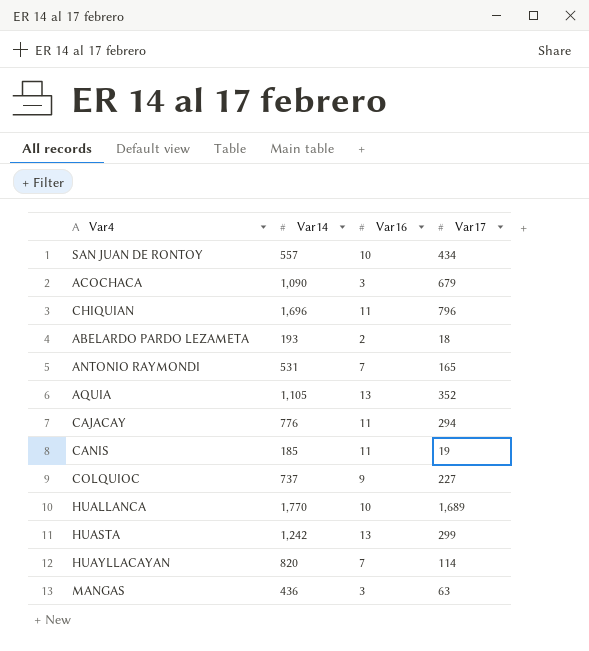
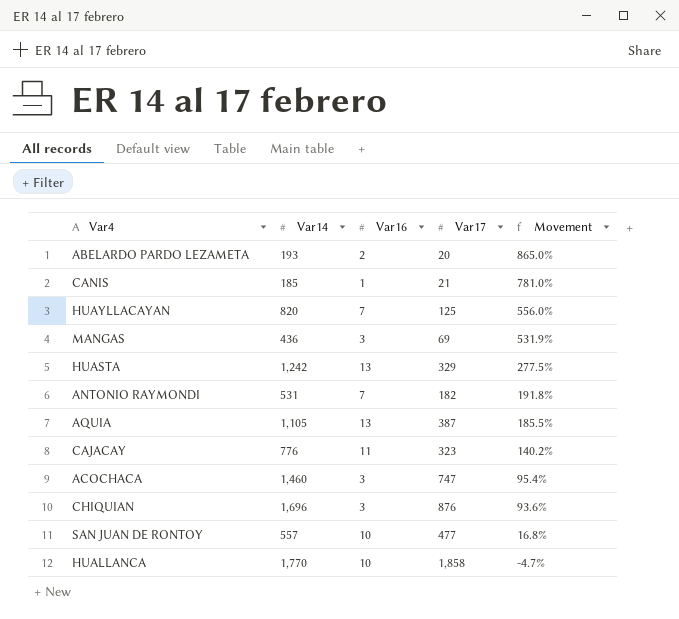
row order: none -> Movement descending
column Movement | formula: none -> ([Var14] - [Var17]) / [Var17]
row COLQUIOC: 737 | 9 | 227 -> none
ABELARDO PARDO LEZAMETA | Var17: 18 -> 20
CANIS | Var16: 11 -> 1
CANIS | Var17: 19 -> 21
HUAYLLACAYAN | Var17: 114 -> 125
MANGAS | Var17: 63 -> 69
HUASTA | Var17: 299 -> 329
ANTONIO RAYMONDI | Var17: 165 -> 182
AQUIA | Var17: 352 -> 387
CAJACAY | Var17: 294 -> 323
ACOCHACA | Var14: 1,090 -> 1,460
ACOCHACA | Var17: 679 -> 747
CHIQUIAN | Var16: 11 -> 3
CHIQUIAN | Var17: 796 -> 876
SAN JUAN DE RONTOY | Var17: 434 -> 477
HUALLANCA | Var17: 1,689 -> 1,858

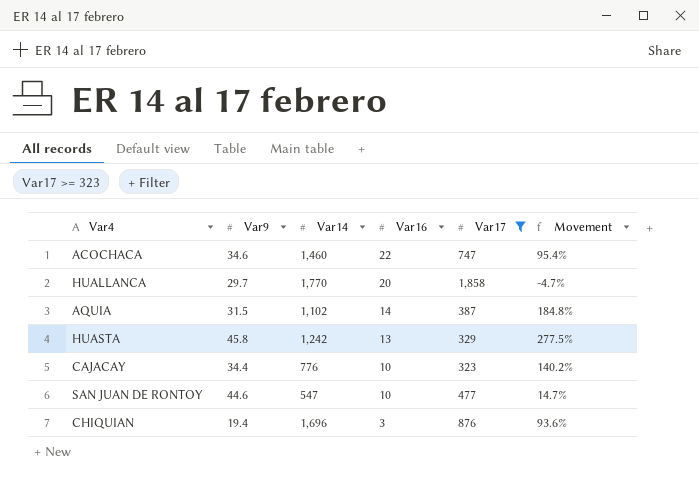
filter: none -> Var17 >= 323
row order: Movement descending -> Var16 descending
column Var9 | position: none -> 2
ACOCHACA | Var16: 3 -> 22
HUALLANCA | Var16: 10 -> 20
AQUIA | Var14: 1,105 -> 1,102
AQUIA | Var16: 13 -> 14
AQUIA | Movement: 185.5% -> 184.8%
CAJACAY | Var16: 11 -> 10
SAN JUAN DE RONTOY | Var14: 557 -> 547
SAN JUAN DE RONTOY | Movement: 16.8% -> 14.7%

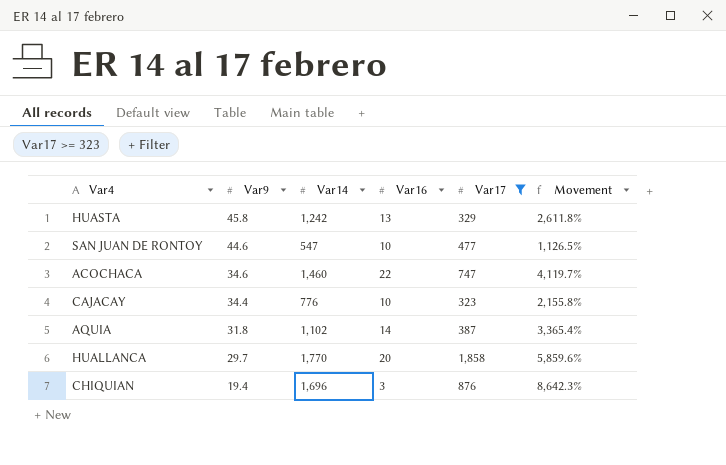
row order: Var16 descending -> Var9 descending
column Movement | formula: ([Var14] - [Var17]) / [Var17] -> ([Var14] - [Var9]) / [Var9]
AQUIA | Var9: 31.5 -> 31.8

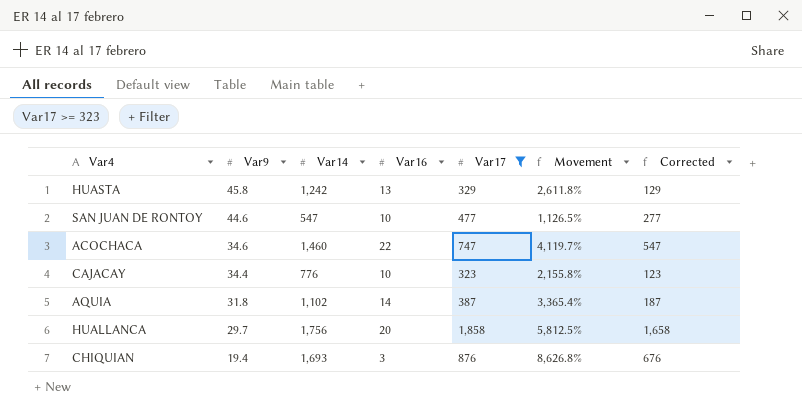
column Corrected | formula: none -> [Var17] - 200
HUALLANCA | Var14: 1,770 -> 1,756
HUALLANCA | Movement: 5,859.6% -> 5,812.5%
CHIQUIAN | Var14: 1,696 -> 1,693
CHIQUIAN | Movement: 8,642.3% -> 8,626.8%

